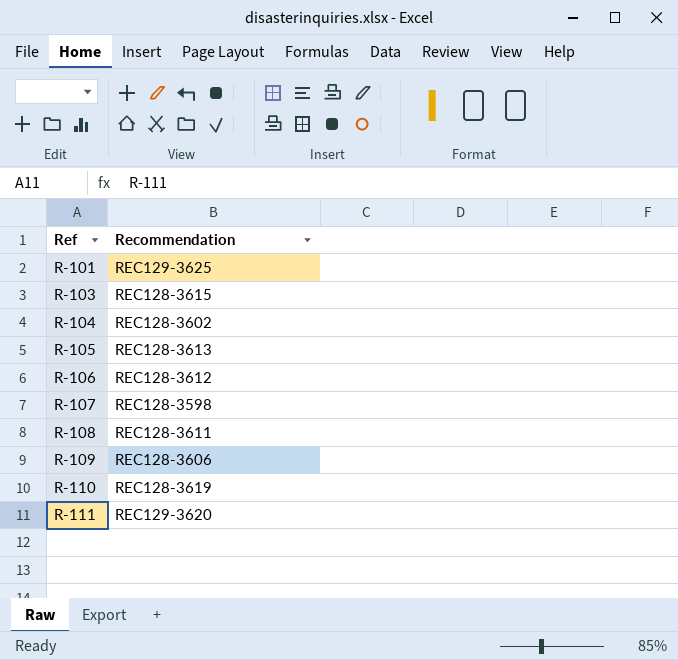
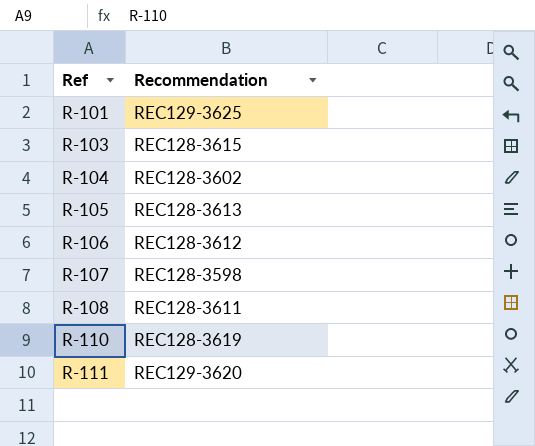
row R-109: REC128-3606 -> none

